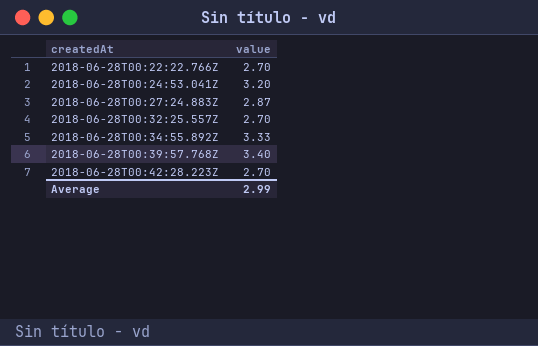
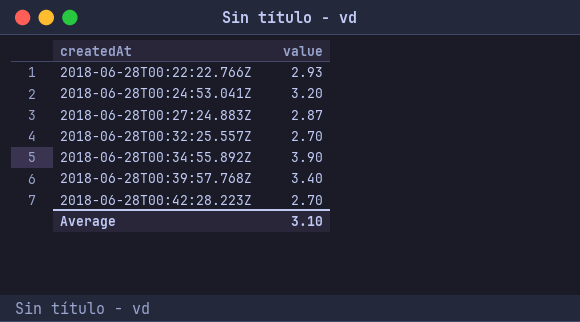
2018-06-28T00:22:22.766Z | value: 2.70 -> 2.93
2018-06-28T00:34:55.892Z | value: 3.33 -> 3.90
Average | value: 2.99 -> 3.10

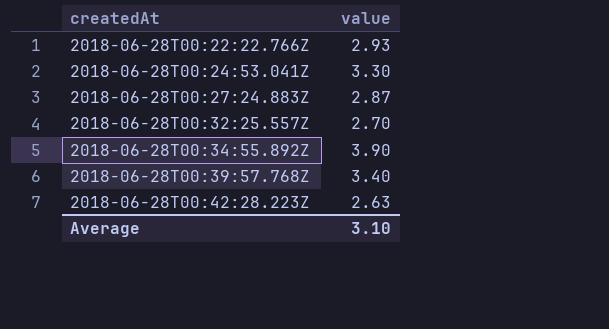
2018-06-28T00:24:53.041Z | value: 3.20 -> 3.30
2018-06-28T00:42:28.223Z | value: 2.70 -> 2.63

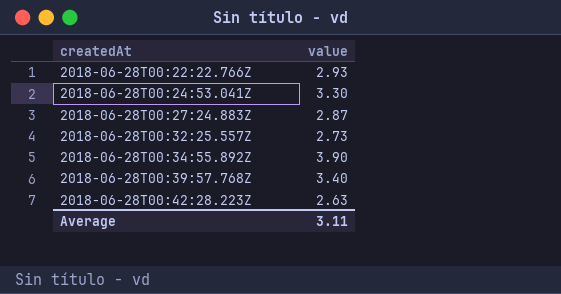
2018-06-28T00:32:25.557Z | value: 2.70 -> 2.73
Average | value: 3.10 -> 3.11

